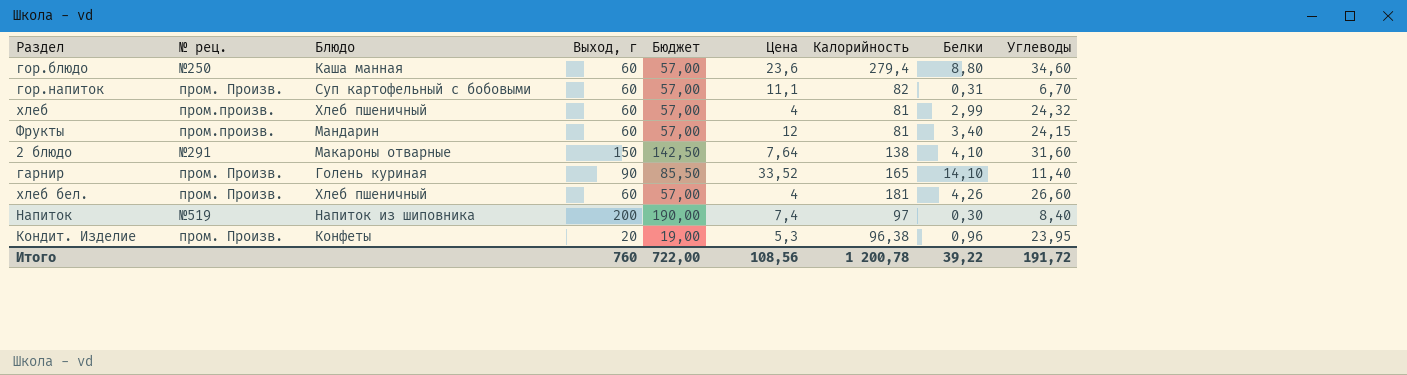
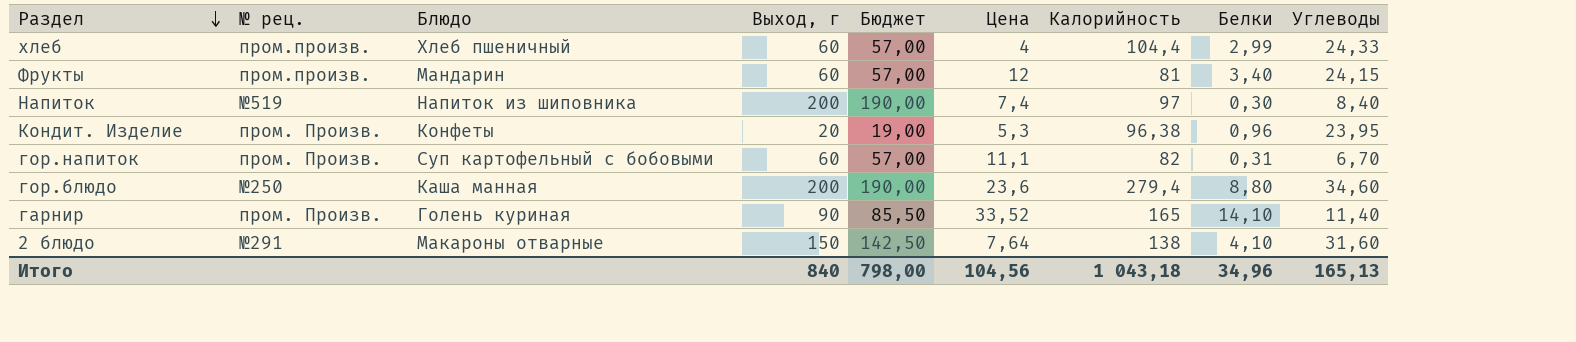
row order: none -> Раздел descending
row хлеб бел.: пром. Произв. | Хлеб пшеничный | 60 | 57,00 | 4 | 181 | 4,26 | 26,60 -> none
хлеб | Калорийность: 81 -> 104,4
хлеб | Углеводы: 24,32 -> 24,33
гор.блюдо | Выход, г: 60 -> 200
гор.блюдо | Бюджет: 57,00 -> 190,00
Итого | Выход, г: 760 -> 840
Итого | Бюджет: 722,00 -> 798,00
Итого | Цена: 108,56 -> 104,56
Итого | Калорийность: 1 200,78 -> 1 043,18
Итого | Белки: 39,22 -> 34,96
Итого | Углеводы: 191,72 -> 165,13

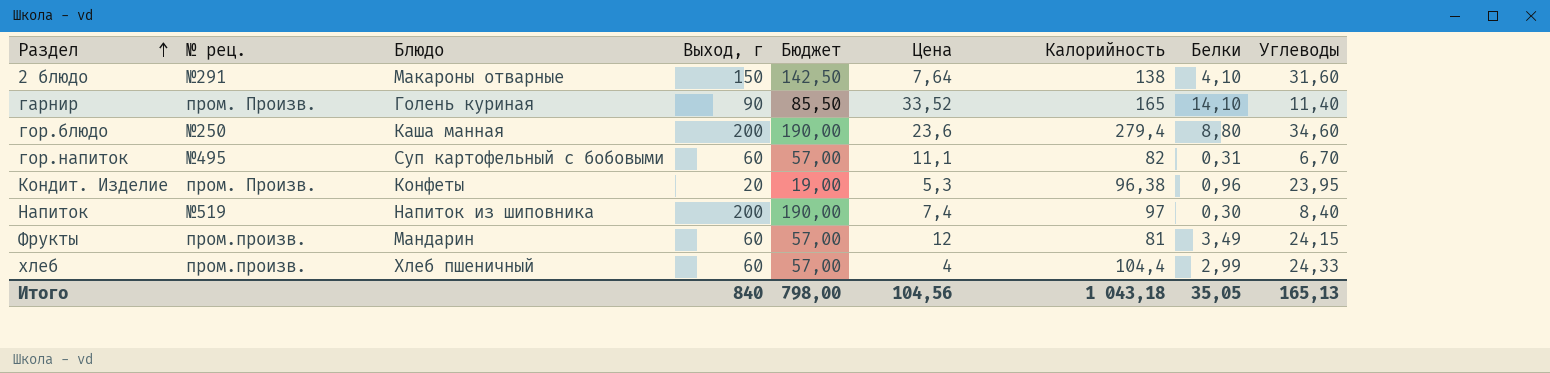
row order: Раздел descending -> Раздел ascending
гор.напиток | № рец.: пром. Произв. -> №495
Фрукты | Белки: 3,40 -> 3,49
Итого | Белки: 34,96 -> 35,05

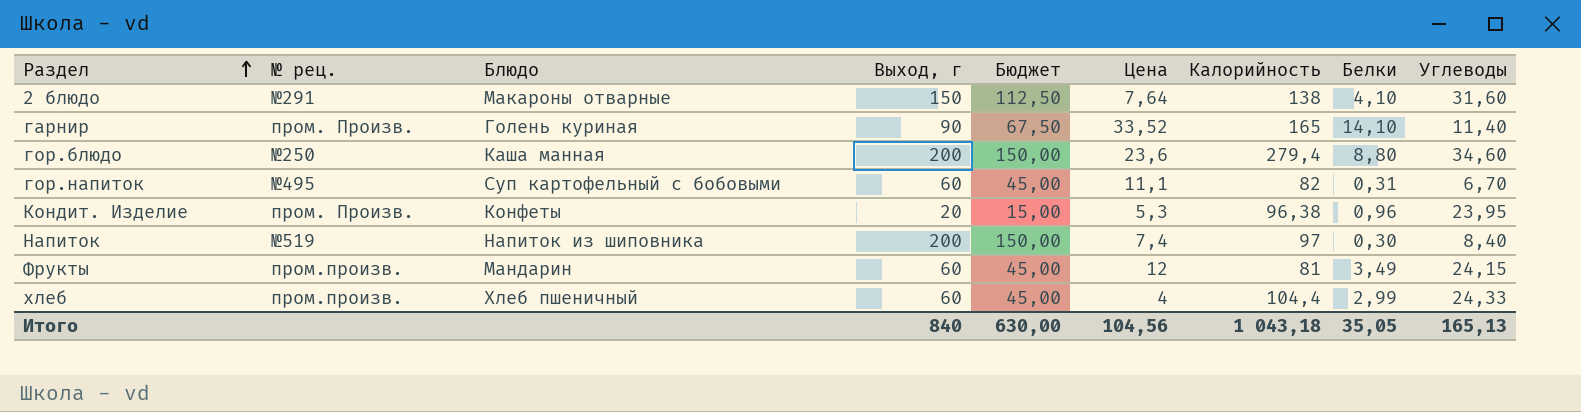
column Бюджет | formula: [Выход, г] * 0,95 -> [Выход, г] * 0,75
Итого | Бюджет: 798,00 -> 630,00

